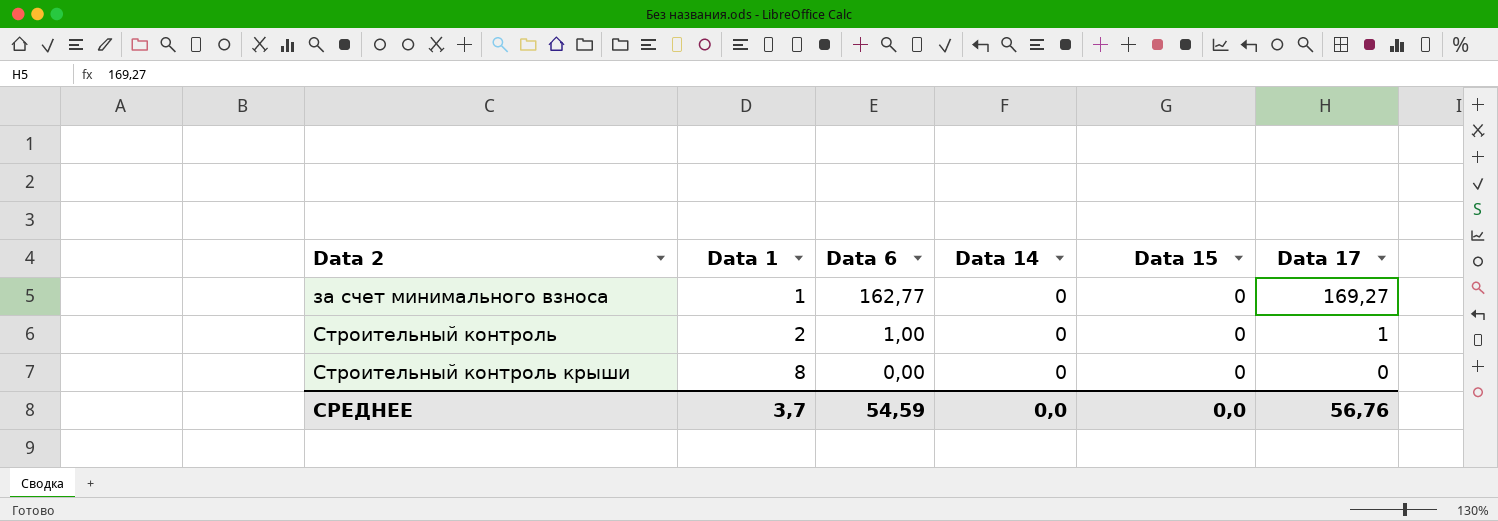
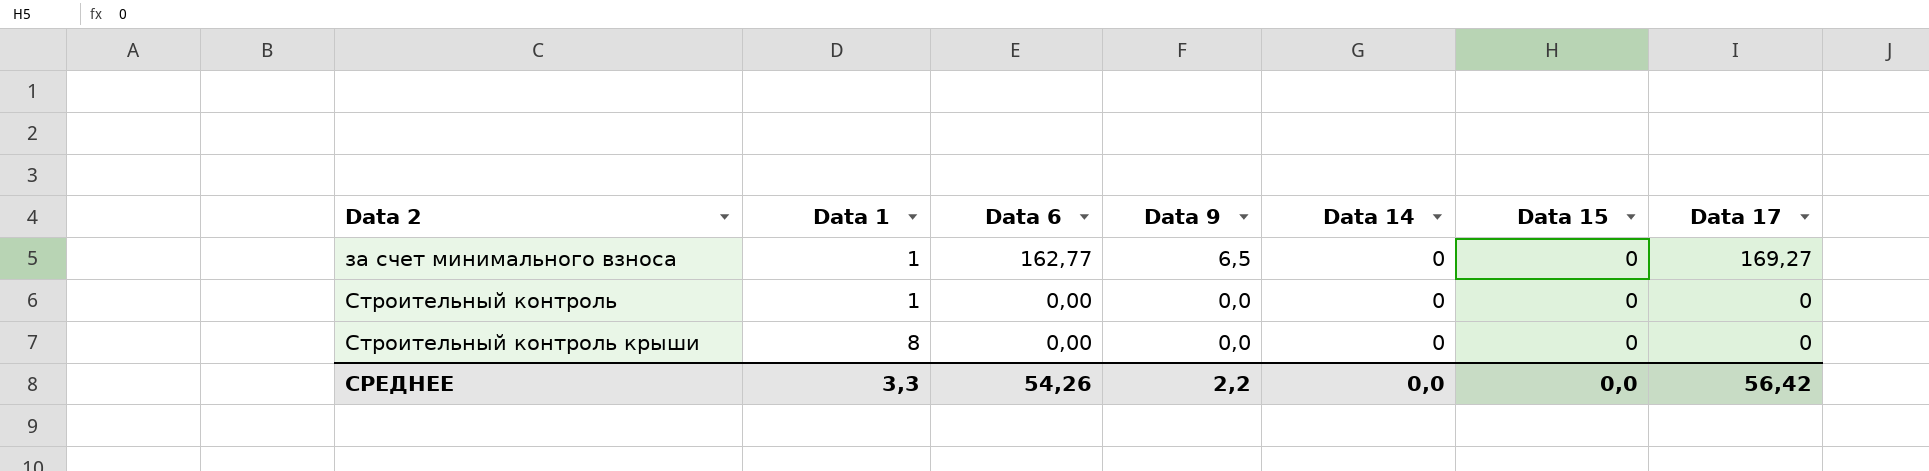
column Data 9 | position: none -> 4
Строительный контроль | Data 1: 2 -> 1
Строительный контроль | Data 6: 1,00 -> 0,00
Строительный контроль | Data 17: 1 -> 0
СРЕДНЕЕ | Data 1: 3,7 -> 3,3
СРЕДНЕЕ | Data 6: 54,59 -> 54,26
СРЕДНЕЕ | Data 17: 56,76 -> 56,42

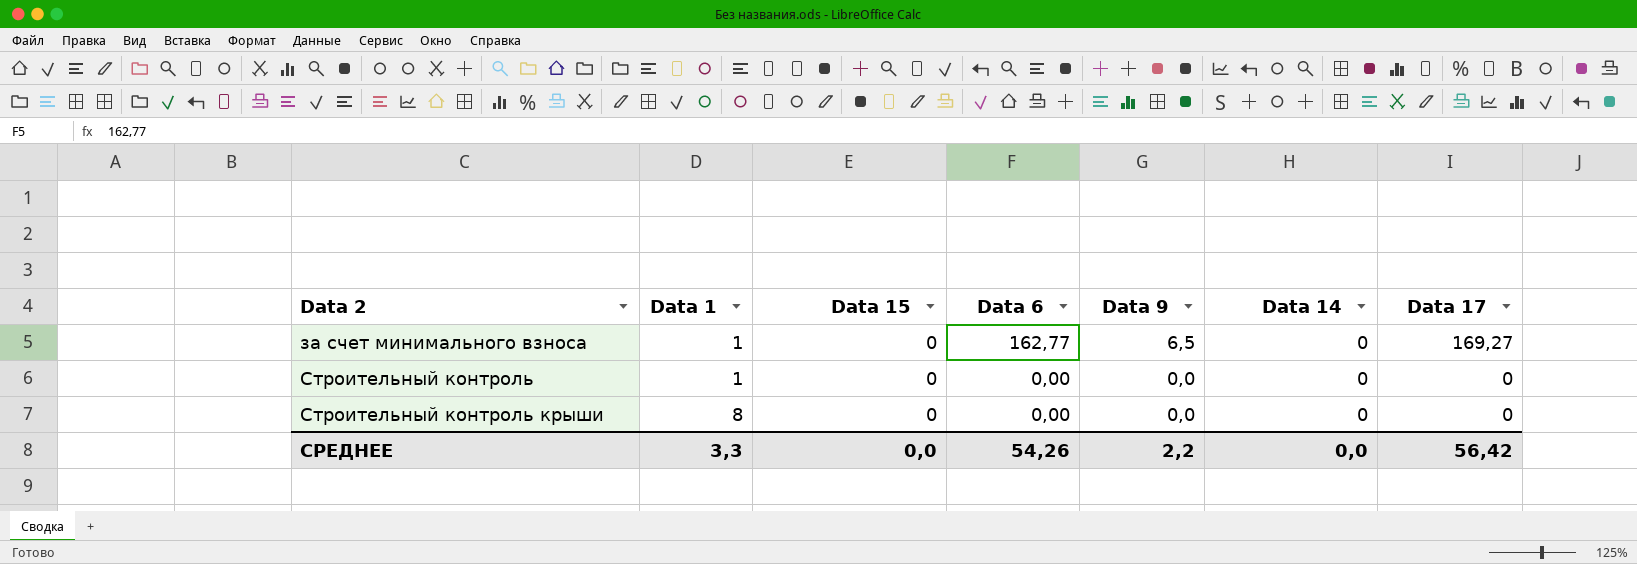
column Data 15 | position: 6 -> 3

